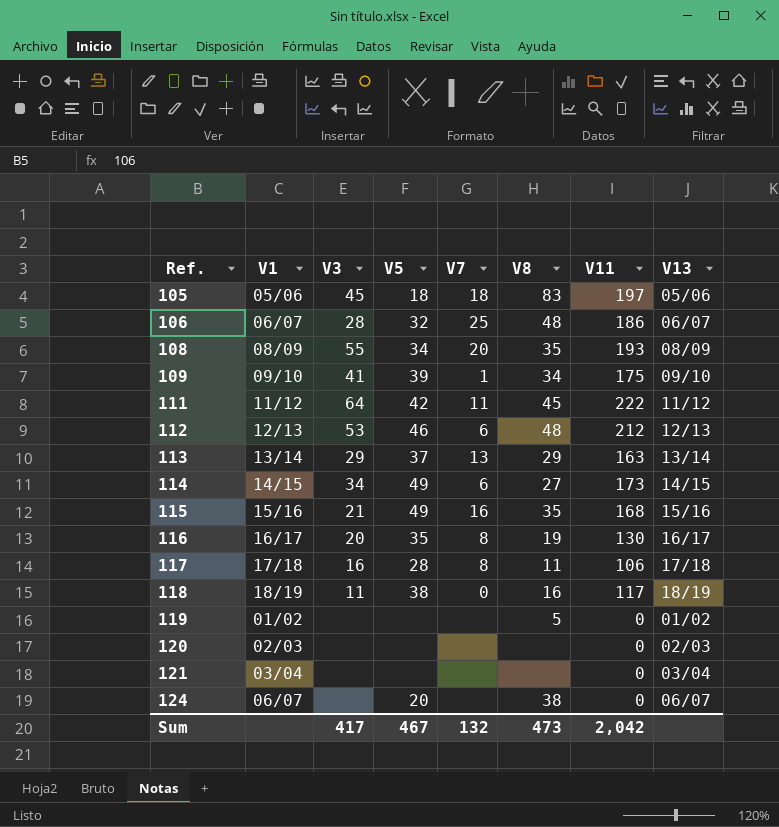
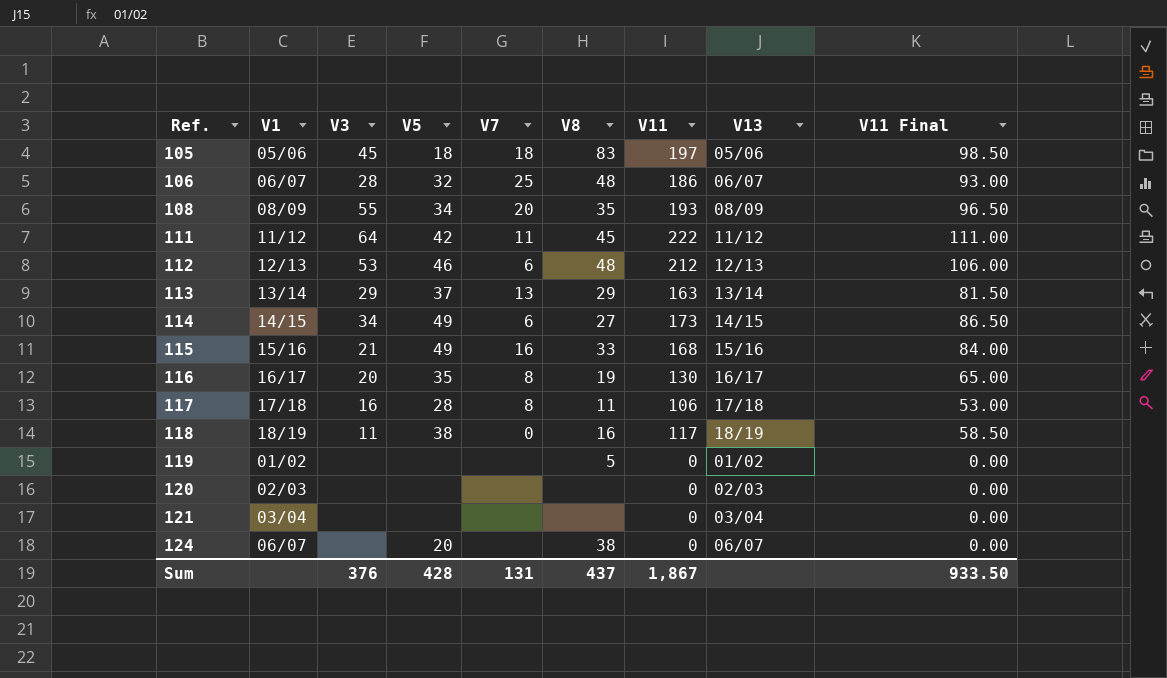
column V11 Final | formula: none -> [V11] * 0.5
row 109: 09/10 | 41 | 39 | 1 | 34 | 175 | 09/10 -> none
115 | V8: 35 -> 33
Sum | V3: 417 -> 376
Sum | V5: 467 -> 428
Sum | V7: 132 -> 131
Sum | V8: 473 -> 437
Sum | V11: 2,042 -> 1,867

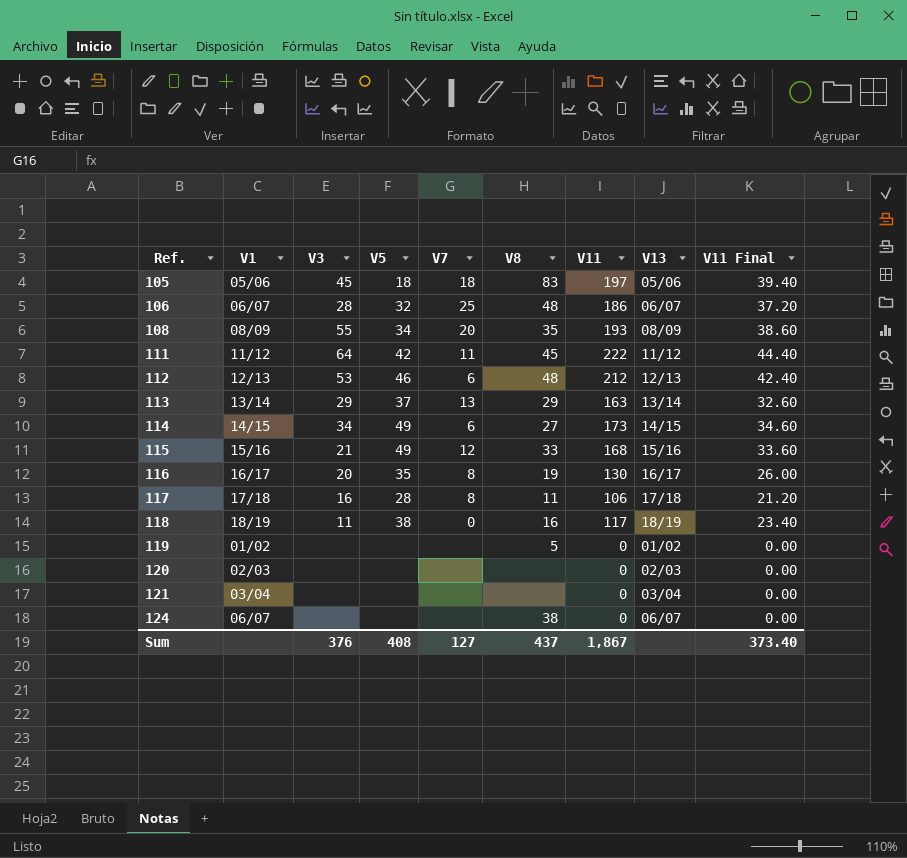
column V11 Final | formula: [V11] * 0.5 -> [V11] * 0.2
115 | V7: 16 -> 12
124 | V5: 20 -> none
Sum | V5: 428 -> 408
Sum | V7: 131 -> 127
Sum | V11 Final: 933.50 -> 373.40

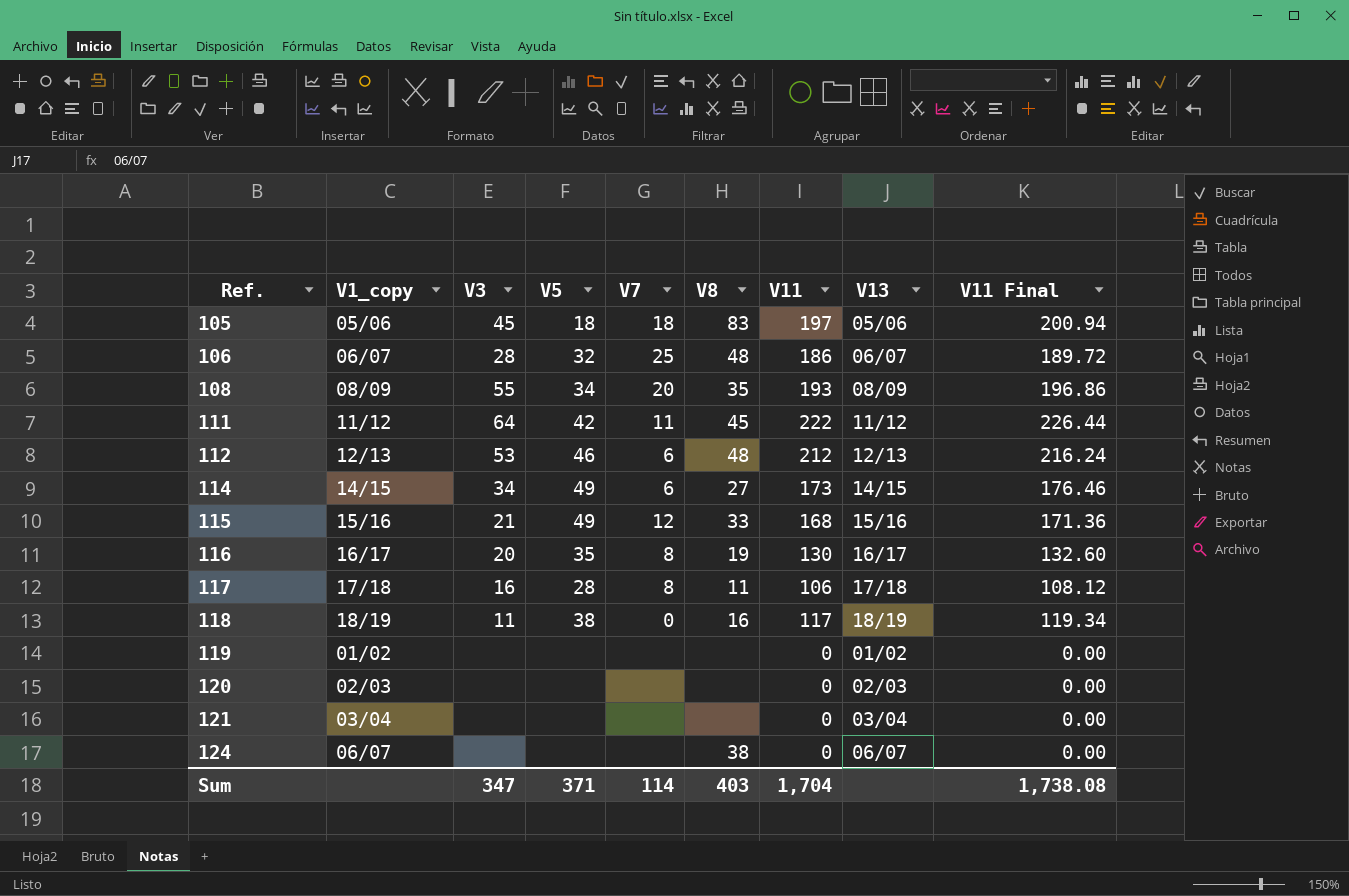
column name: V1 -> V1_copy
column V11 Final | formula: [V11] * 0.2 -> [V11] * 1.02
row 113: 13/14 | 29 | 37 | 13 | 29 | 163 | 13/14 | 32.60 -> none
119 | V8: 5 -> none
Sum | V3: 376 -> 347
Sum | V5: 408 -> 371
Sum | V7: 127 -> 114
Sum | V8: 437 -> 403
Sum | V11: 1,867 -> 1,704
Sum | V11 Final: 373.40 -> 1,738.08

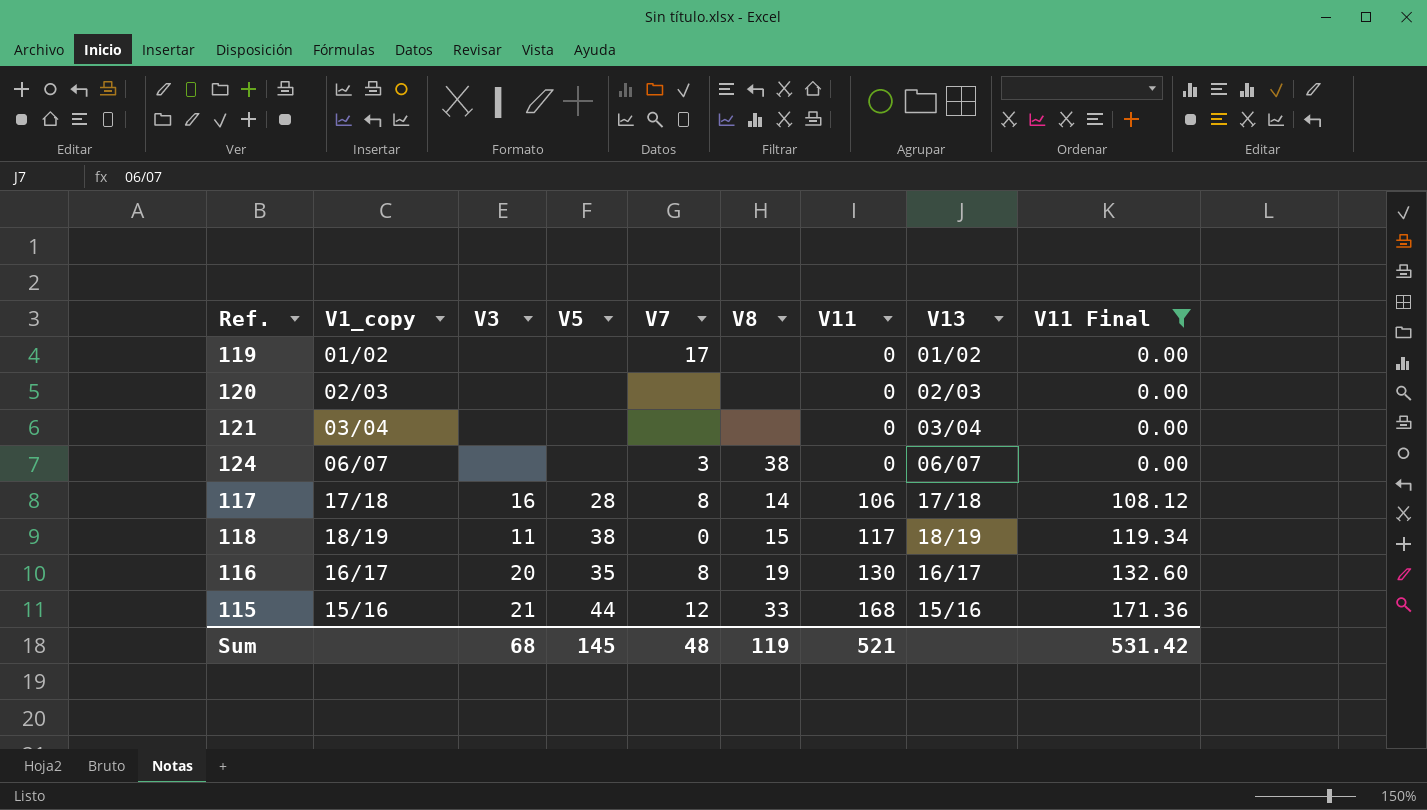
filter: none -> V11 Final <= 171.36
row order: Ref. ascending -> V11 ascending
119 | V7: none -> 17
124 | V7: none -> 3
117 | V8: 11 -> 14
118 | V8: 16 -> 15
115 | V5: 49 -> 44
Sum | V3: 347 -> 68
Sum | V5: 371 -> 145
Sum | V7: 114 -> 48
Sum | V8: 403 -> 119
Sum | V11: 1,704 -> 521
Sum | V11 Final: 1,738.08 -> 531.42

